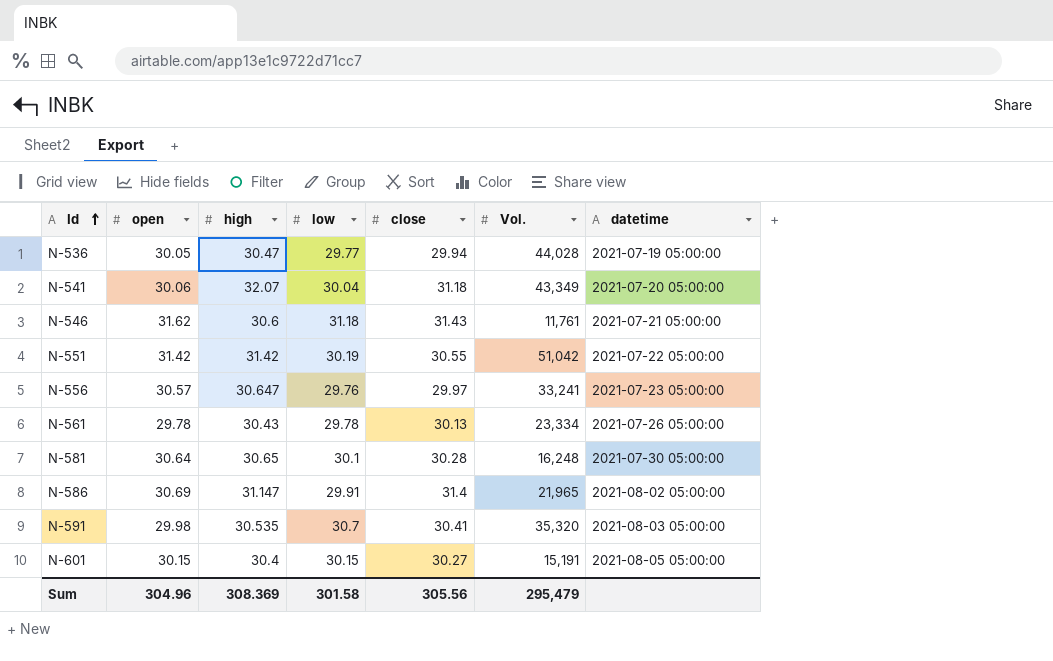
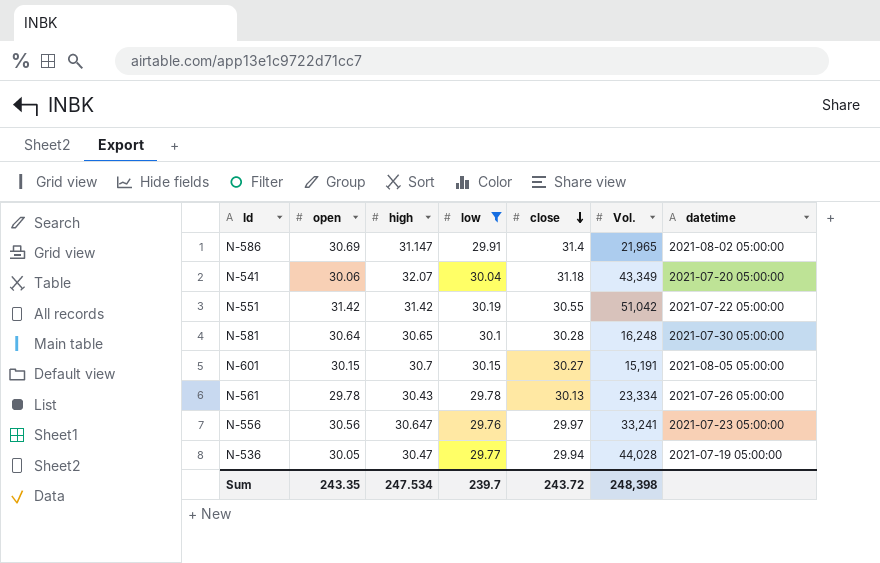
filter: none -> low <= 30.19
row order: Id ascending -> close descending
N-601 | high: 30.4 -> 30.7
N-556 | open: 30.57 -> 30.56
Sum | open: 304.96 -> 243.35
Sum | high: 308.369 -> 247.534
Sum | low: 301.58 -> 239.7
Sum | close: 305.56 -> 243.72
Sum | Vol.: 295,479 -> 248,398

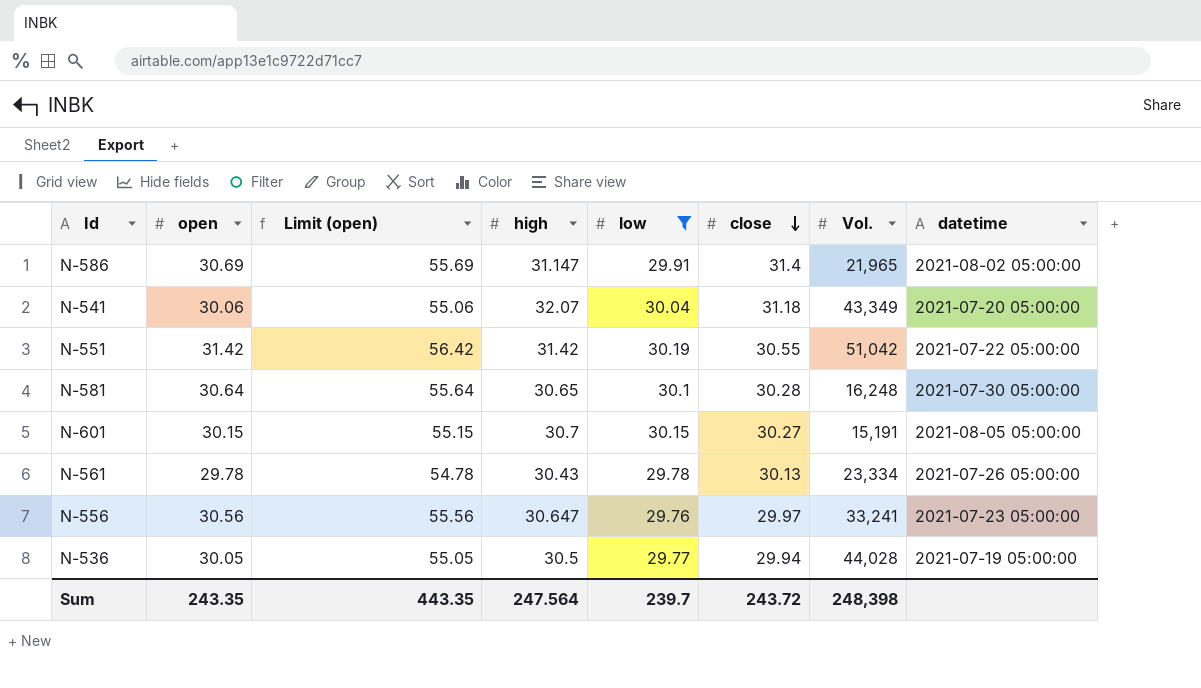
column Limit (open) | formula: none -> [open] + 25
N-536 | high: 30.47 -> 30.5
Sum | high: 247.534 -> 247.564

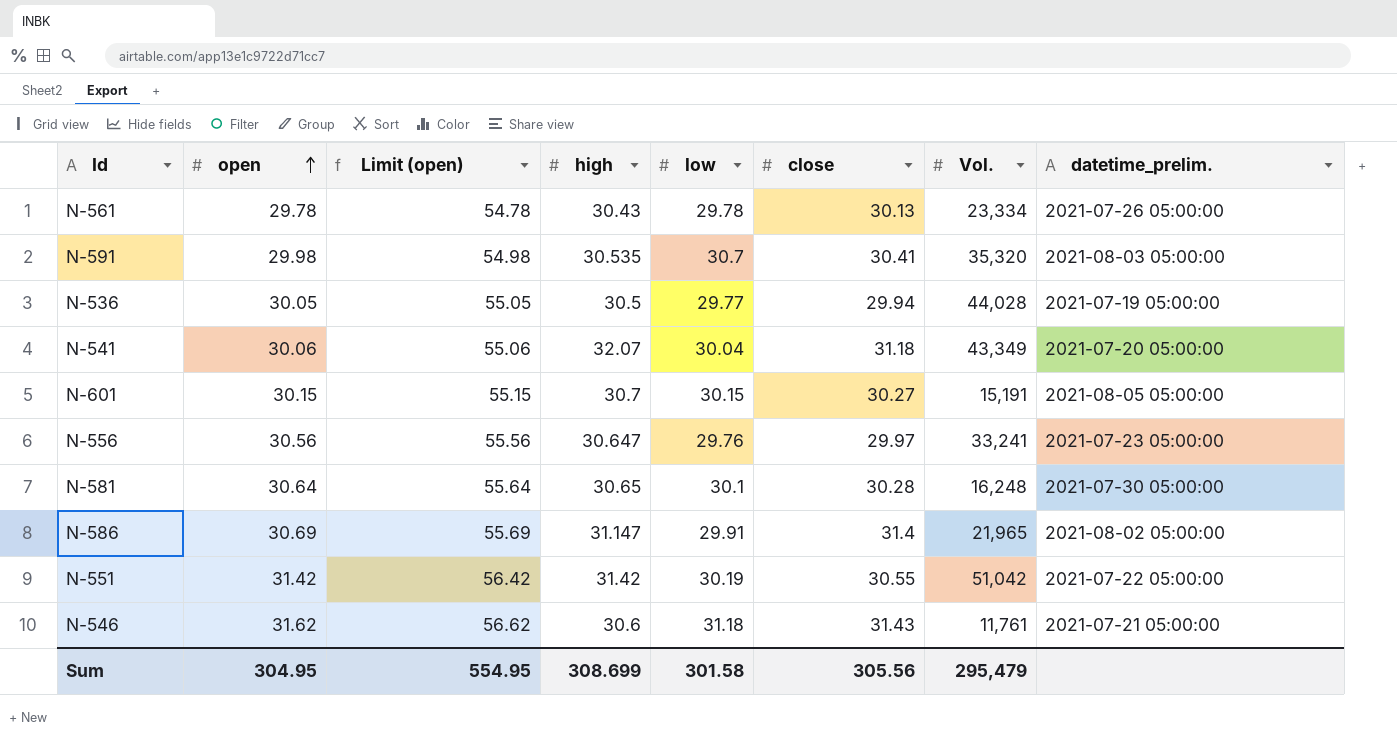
filter: low <= 30.19 -> none
row order: close descending -> open ascending
column name: datetime -> datetime_prelim.
Sum | open: 243.35 -> 304.95
Sum | Limit (open): 443.35 -> 554.95
Sum | high: 247.564 -> 308.699
Sum | low: 239.7 -> 301.58
Sum | close: 243.72 -> 305.56
Sum | Vol.: 248,398 -> 295,479

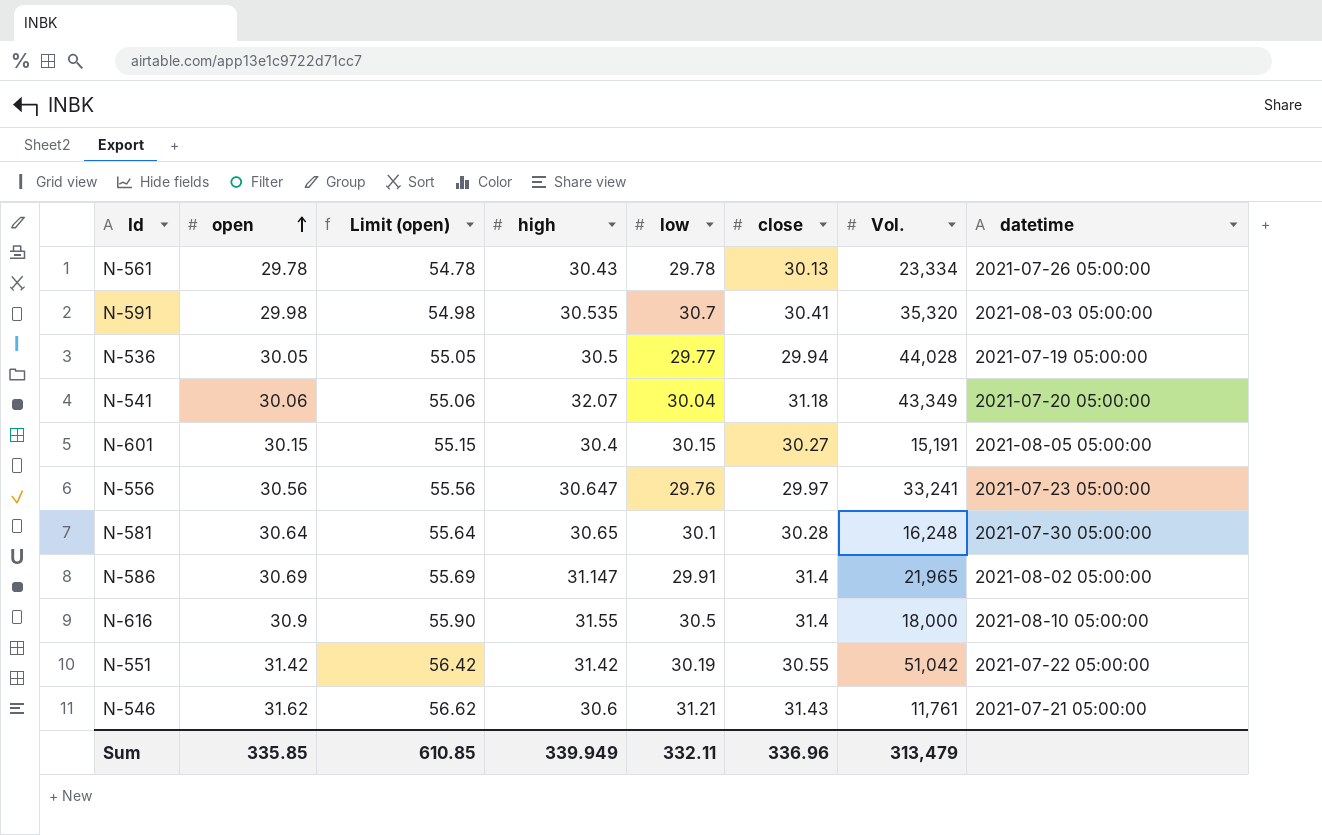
column name: datetime_prelim. -> datetime
N-601 | high: 30.7 -> 30.4
row N-616: none -> 30.9 | 55.90 | 31.55 | 30.5 | 31.4 | 18,000 | 2021-08-10 05:00:00
N-546 | low: 31.18 -> 31.21
Sum | open: 304.95 -> 335.85
Sum | Limit (open): 554.95 -> 610.85
Sum | high: 308.699 -> 339.949
Sum | low: 301.58 -> 332.11
Sum | close: 305.56 -> 336.96
Sum | Vol.: 295,479 -> 313,479

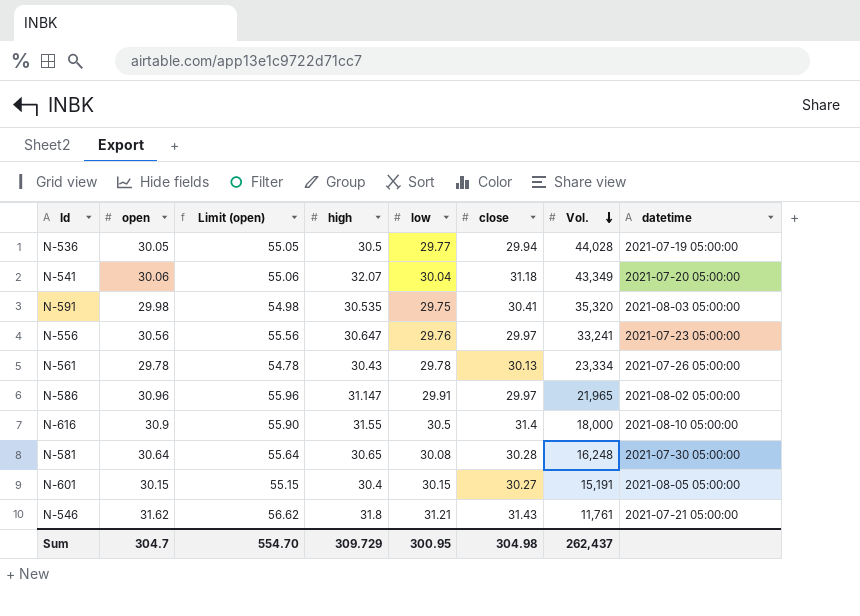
row order: open ascending -> Vol. descending
row N-551: 31.42 | 56.42 | 31.42 | 30.19 | 30.55 | 51,042 | 2021-07-22 05:00:00 -> none
N-591 | low: 30.7 -> 29.75
N-586 | open: 30.69 -> 30.96
N-586 | Limit (open): 55.69 -> 55.96
N-586 | close: 31.4 -> 29.97
N-581 | low: 30.1 -> 30.08
N-546 | high: 30.6 -> 31.8
Sum | open: 335.85 -> 304.7
Sum | Limit (open): 610.85 -> 554.70
Sum | high: 339.949 -> 309.729
Sum | low: 332.11 -> 300.95
Sum | close: 336.96 -> 304.98
Sum | Vol.: 313,479 -> 262,437

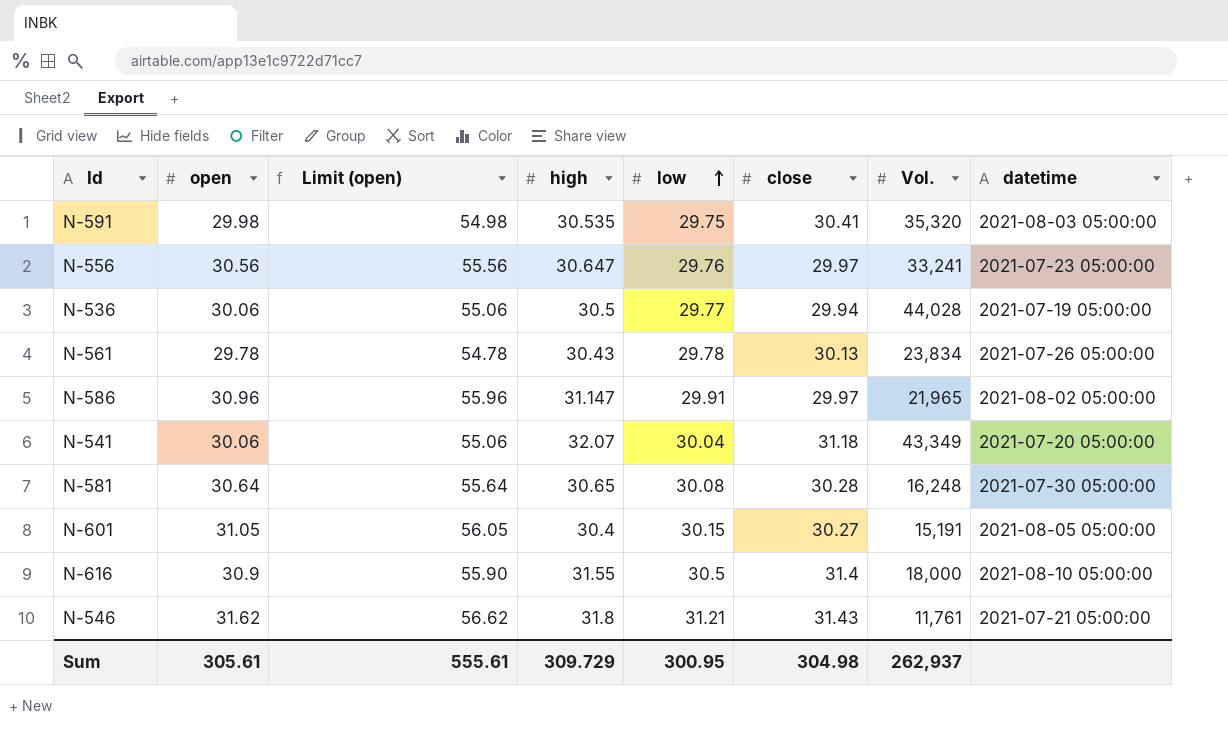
row order: Vol. descending -> low ascending
N-536 | open: 30.05 -> 30.06
N-536 | Limit (open): 55.05 -> 55.06
N-561 | Vol.: 23,334 -> 23,834
N-601 | open: 30.15 -> 31.05
N-601 | Limit (open): 55.15 -> 56.05
Sum | open: 304.7 -> 305.61
Sum | Limit (open): 554.70 -> 555.61
Sum | Vol.: 262,437 -> 262,937

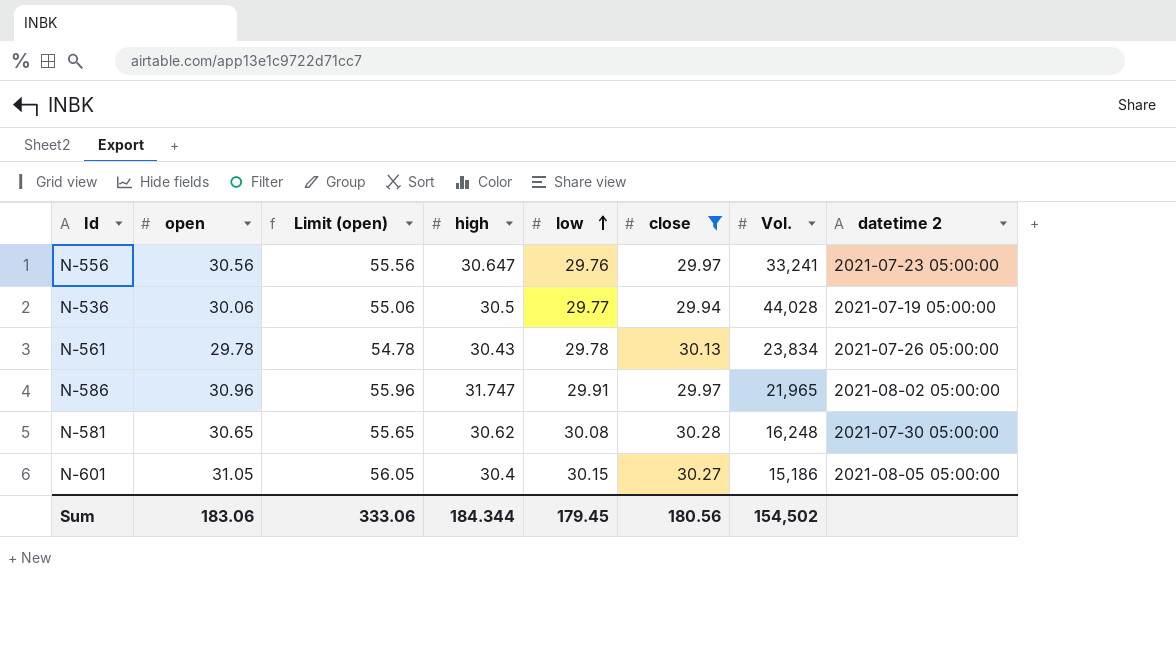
filter: none -> close <= 30.28
column name: datetime -> datetime 2
N-586 | high: 31.147 -> 31.747
N-581 | open: 30.64 -> 30.65
N-581 | Limit (open): 55.64 -> 55.65
N-581 | high: 30.65 -> 30.62
N-601 | Vol.: 15,191 -> 15,186
Sum | open: 305.61 -> 183.06
Sum | Limit (open): 555.61 -> 333.06
Sum | high: 309.729 -> 184.344
Sum | low: 300.95 -> 179.45
Sum | close: 304.98 -> 180.56
Sum | Vol.: 262,937 -> 154,502

